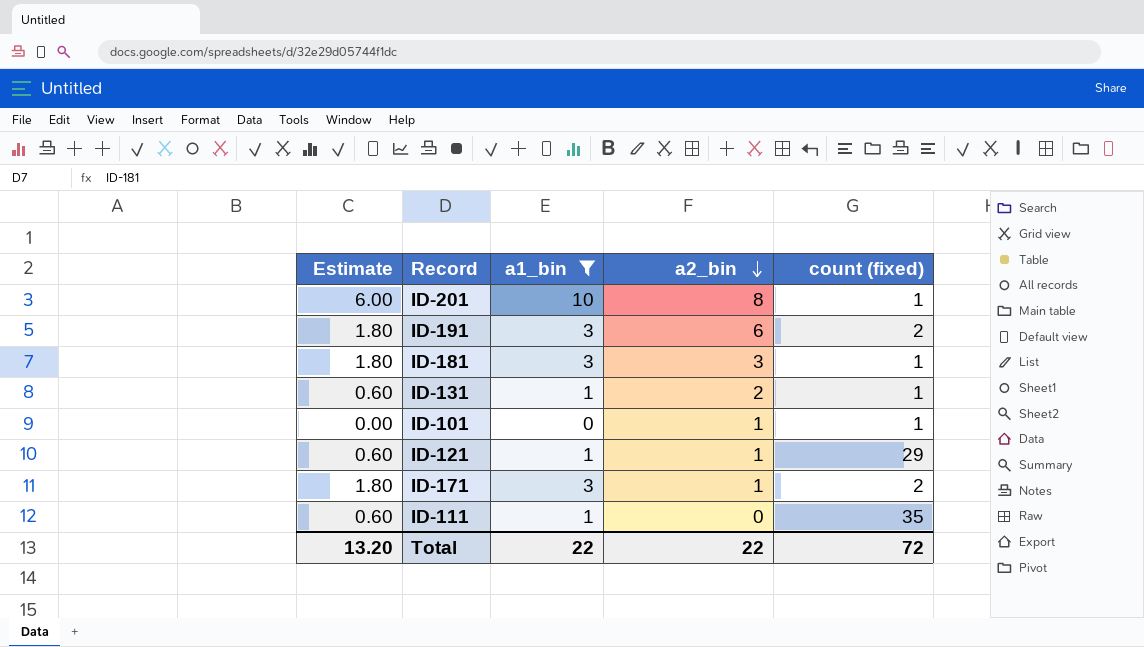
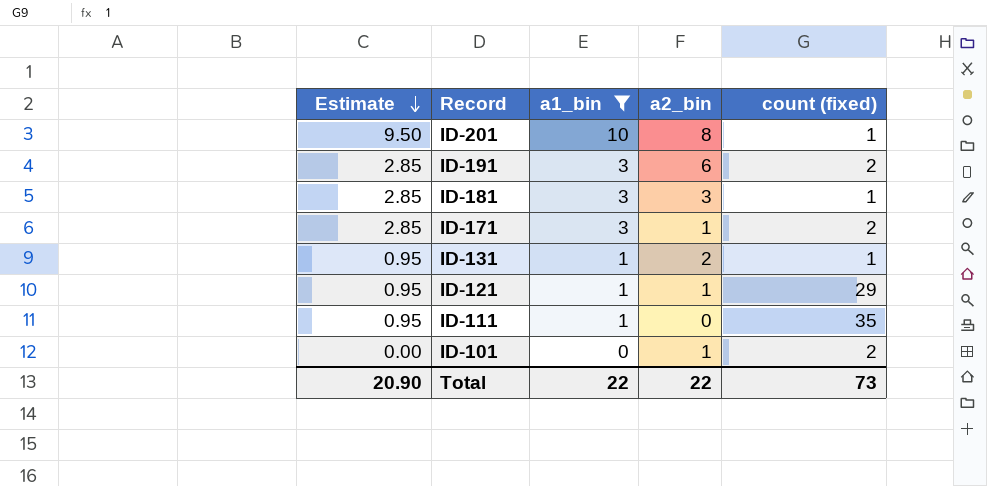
row order: a2_bin descending -> Estimate descending
column Estimate | formula: [a1_bin] * 0.6 -> [a1_bin] * 0.95
ID-101 | count (fixed): 1 -> 2
Total | Estimate: 13.20 -> 20.90
Total | count (fixed): 72 -> 73

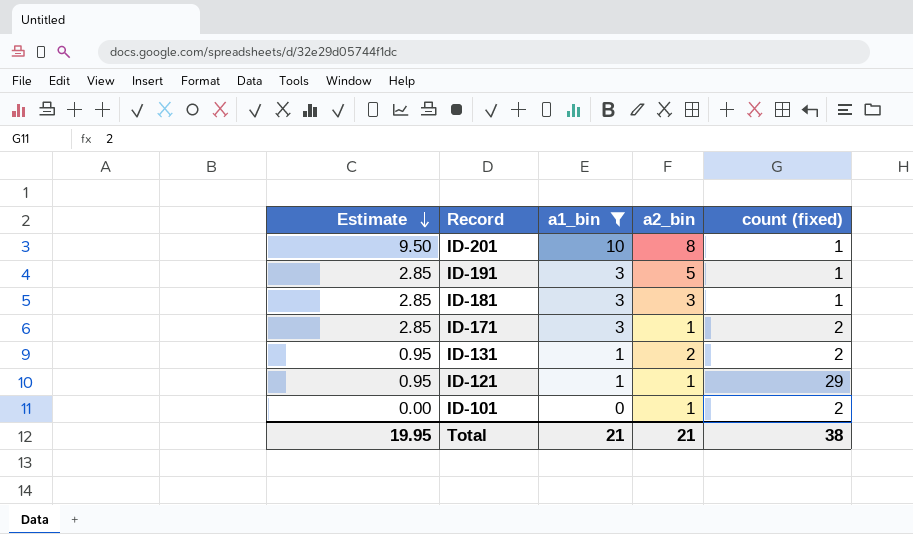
row ID-111: 0.95 | 1 | 0 | 35 -> none
ID-191 | a2_bin: 6 -> 5
ID-191 | count (fixed): 2 -> 1
ID-131 | count (fixed): 1 -> 2
Total | Estimate: 20.90 -> 19.95
Total | a1_bin: 22 -> 21
Total | a2_bin: 22 -> 21
Total | count (fixed): 73 -> 38

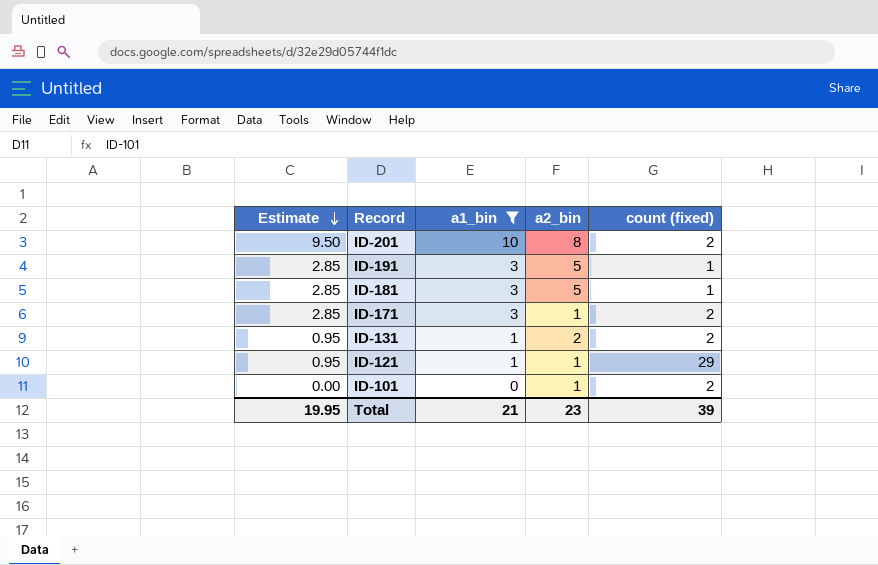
ID-201 | count (fixed): 1 -> 2
ID-181 | a2_bin: 3 -> 5
Total | a2_bin: 21 -> 23
Total | count (fixed): 38 -> 39

